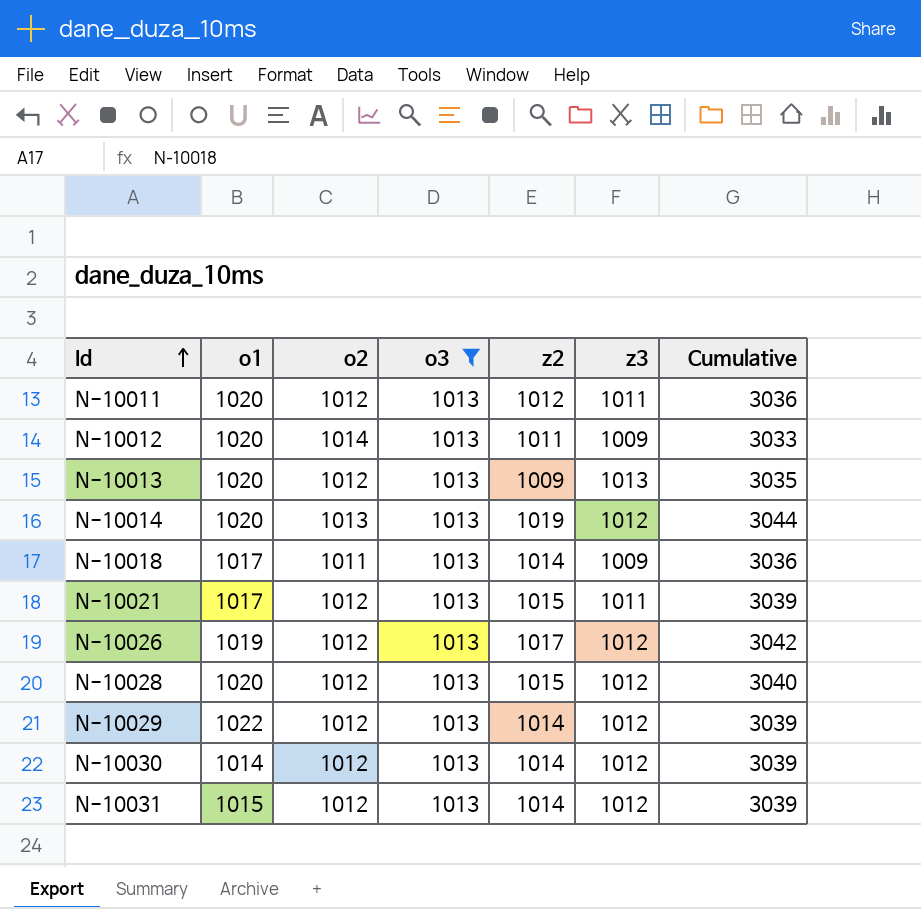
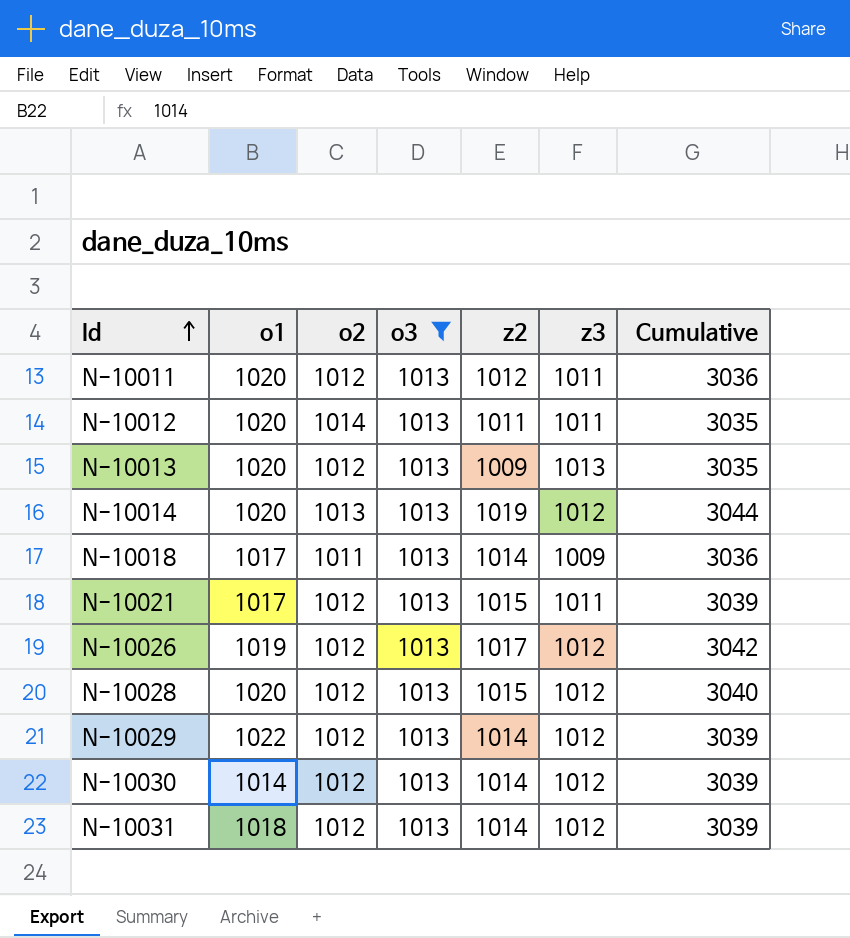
N-10012 | z3: 1009 -> 1011
N-10012 | Cumulative: 3033 -> 3035
N-10031 | o1: 1015 -> 1018

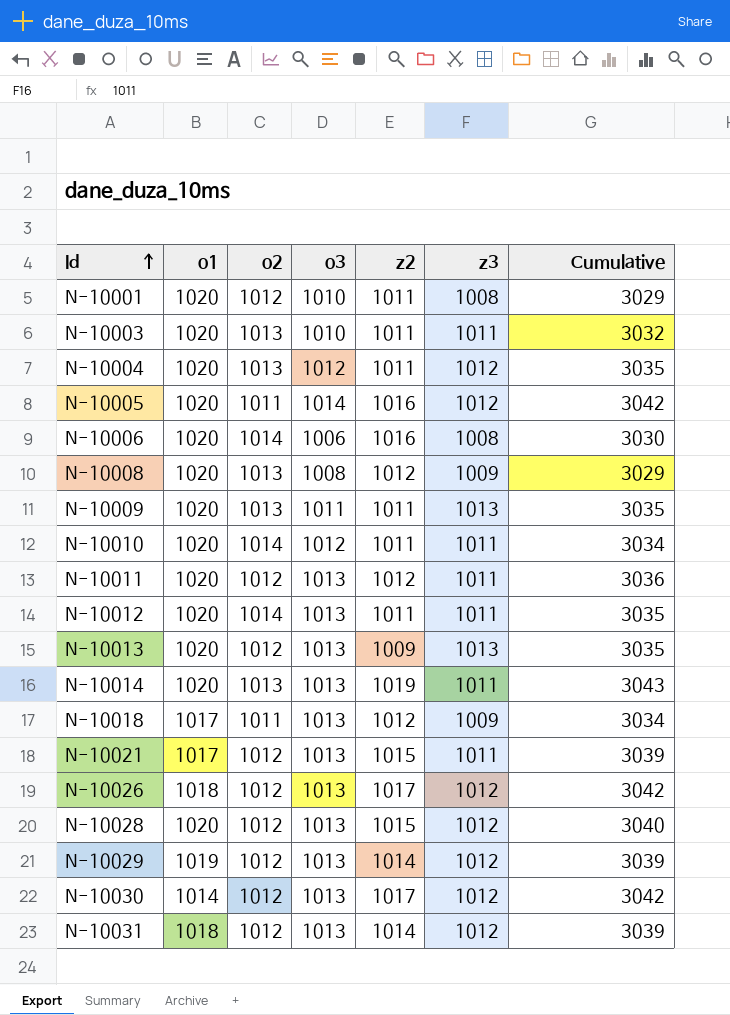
filter: o3 = 1013 -> none
N-10014 | z3: 1012 -> 1011
N-10014 | Cumulative: 3044 -> 3043
N-10018 | z2: 1014 -> 1012
N-10018 | Cumulative: 3036 -> 3034
N-10026 | o1: 1019 -> 1018
N-10029 | o1: 1022 -> 1019
N-10030 | z2: 1014 -> 1017
N-10030 | Cumulative: 3039 -> 3042

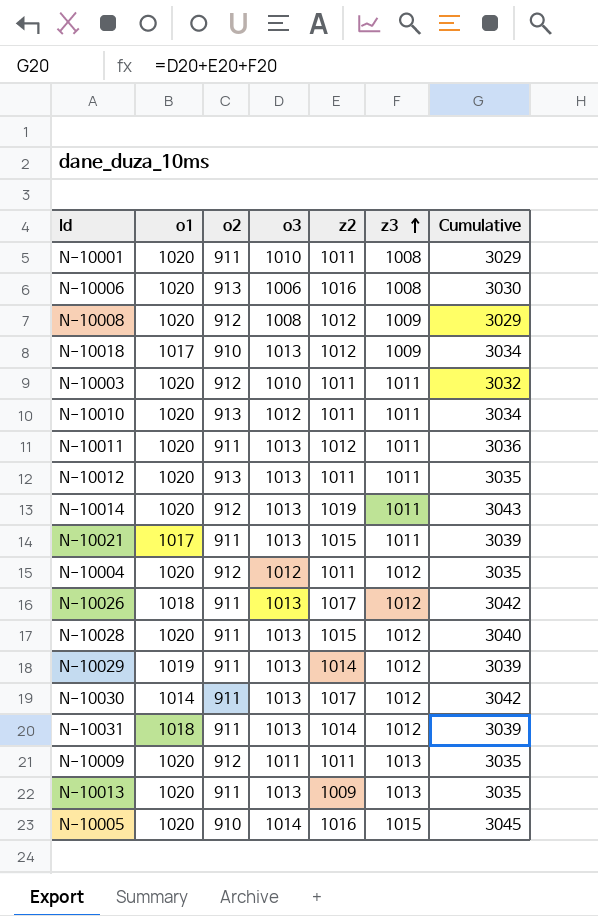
row order: Id ascending -> z3 ascending
N-10001 | o2: 1012 -> 911
N-10006 | o2: 1014 -> 913
N-10008 | o2: 1013 -> 912
N-10018 | o2: 1011 -> 910
N-10003 | o2: 1013 -> 912
N-10010 | o2: 1014 -> 913
N-10011 | o2: 1012 -> 911
N-10012 | o2: 1014 -> 913
N-10014 | o2: 1013 -> 912
N-10021 | o2: 1012 -> 911
N-10004 | o2: 1013 -> 912
N-10026 | o2: 1012 -> 911
N-10028 | o2: 1012 -> 911
N-10029 | o2: 1012 -> 911
N-10030 | o2: 1012 -> 911
N-10031 | o2: 1012 -> 911
N-10009 | o2: 1013 -> 912
N-10013 | o2: 1012 -> 911
N-10005 | o2: 1011 -> 910
N-10005 | z3: 1012 -> 1015
N-10005 | Cumulative: 3042 -> 3045

